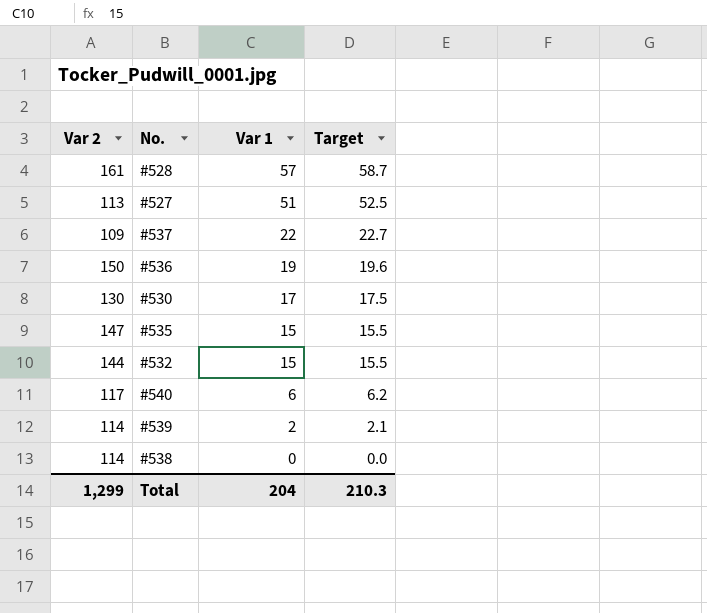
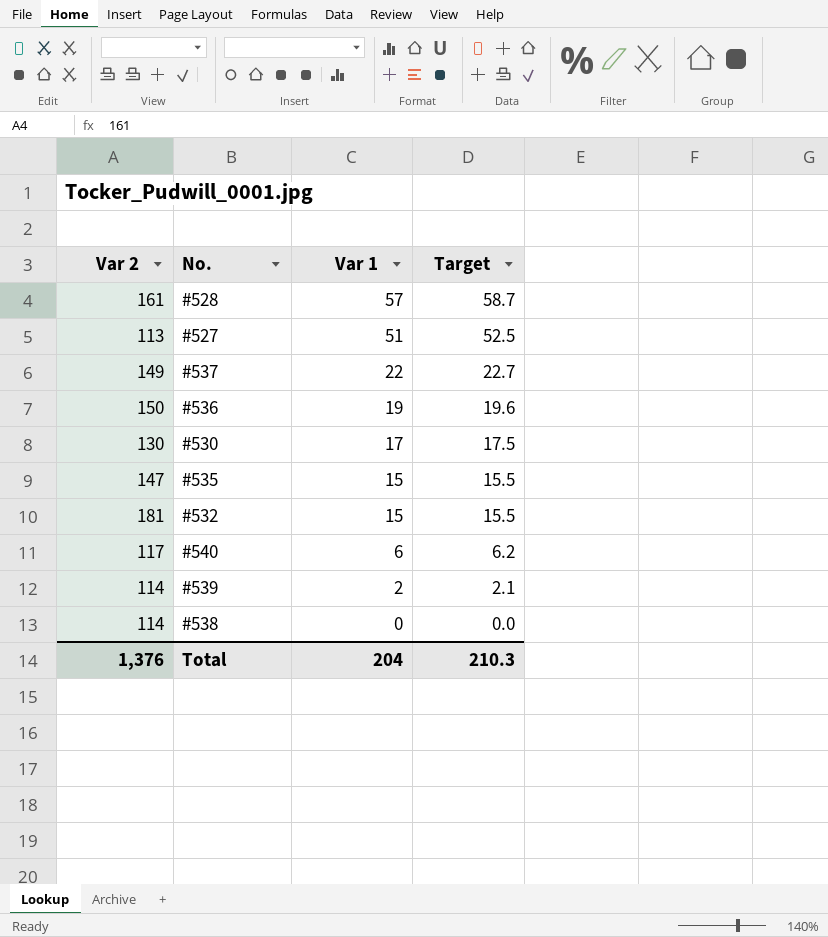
#537 | Var 2: 109 -> 149
#532 | Var 2: 144 -> 181
Total | Var 2: 1,299 -> 1,376

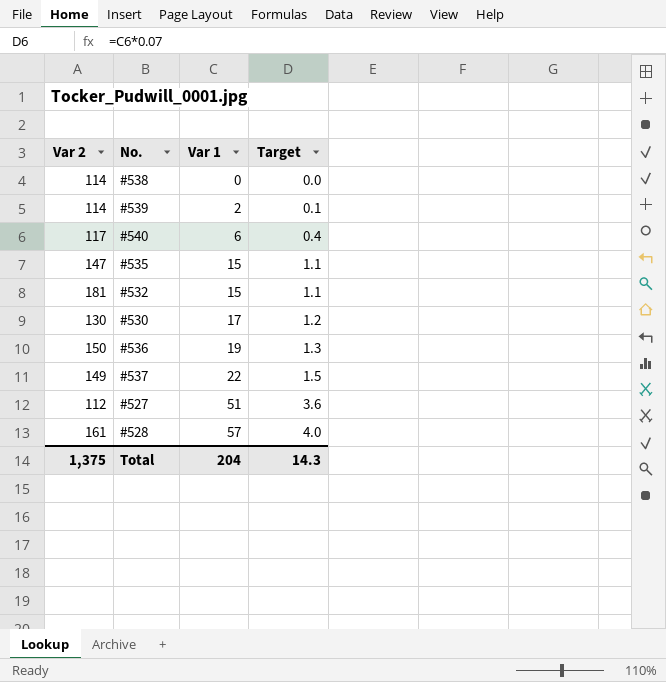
row order: Var 1 descending -> Var 1 ascending
column Target | formula: [Var 1] * 1.03 -> [Var 1] * 0.07
#527 | Var 2: 113 -> 112
Total | Var 2: 1,376 -> 1,375
Total | Target: 210.3 -> 14.3

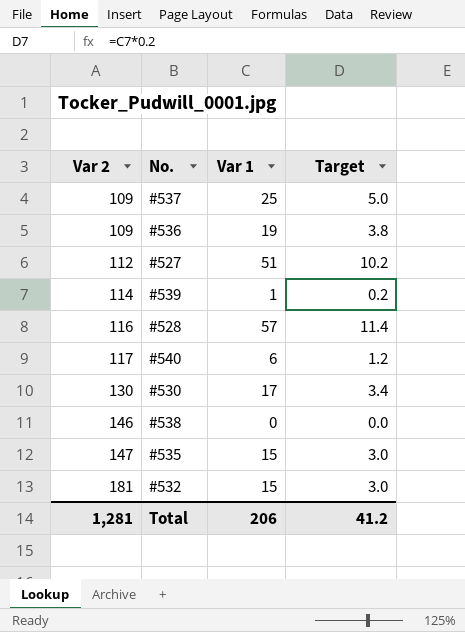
row order: Var 1 ascending -> Var 2 ascending
column Target | formula: [Var 1] * 0.07 -> [Var 1] * 0.2
#537 | Var 2: 149 -> 109
#537 | Var 1: 22 -> 25
#536 | Var 2: 150 -> 109
#539 | Var 1: 2 -> 1
#528 | Var 2: 161 -> 116
#538 | Var 2: 114 -> 146
Total | Var 2: 1,375 -> 1,281
Total | Var 1: 204 -> 206
Total | Target: 14.3 -> 41.2

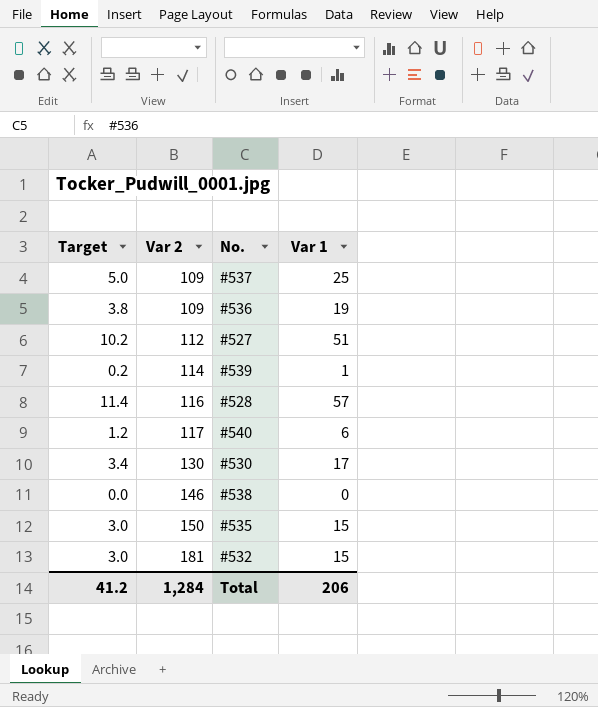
column Target | position: 4 -> 1
#535 | Var 2: 147 -> 150
Total | Var 2: 1,281 -> 1,284

